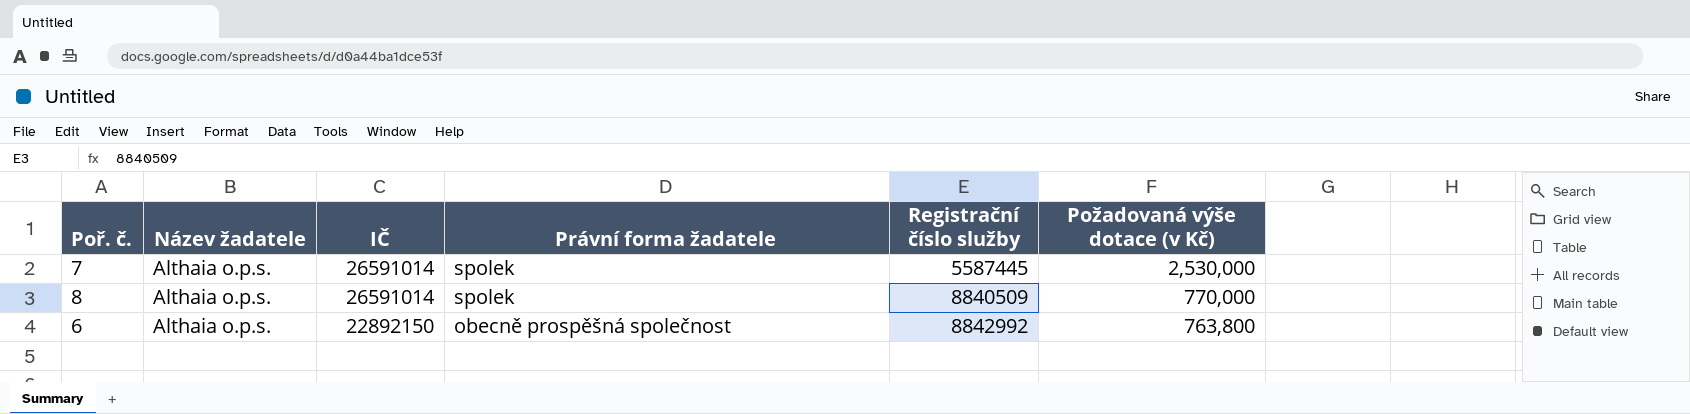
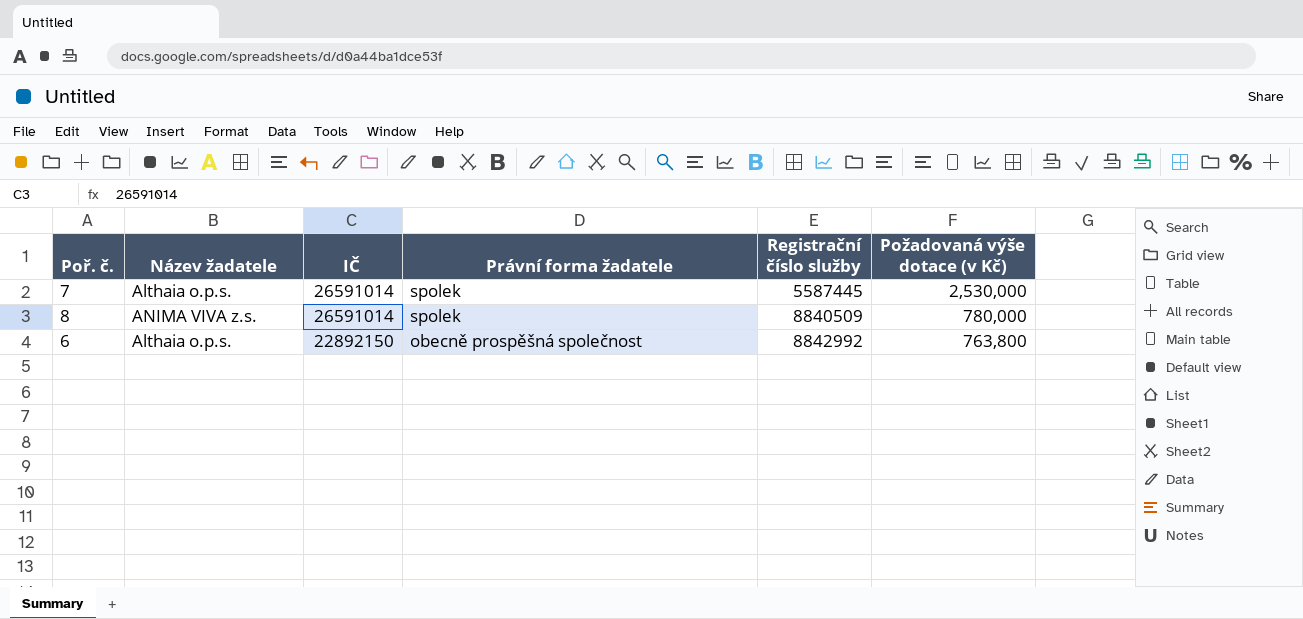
8 | Název žadatele: Althaia o.p.s. -> ANIMA VIVA z.s.
8 | Požadovaná výše dotace (v Kč): 770,000 -> 780,000

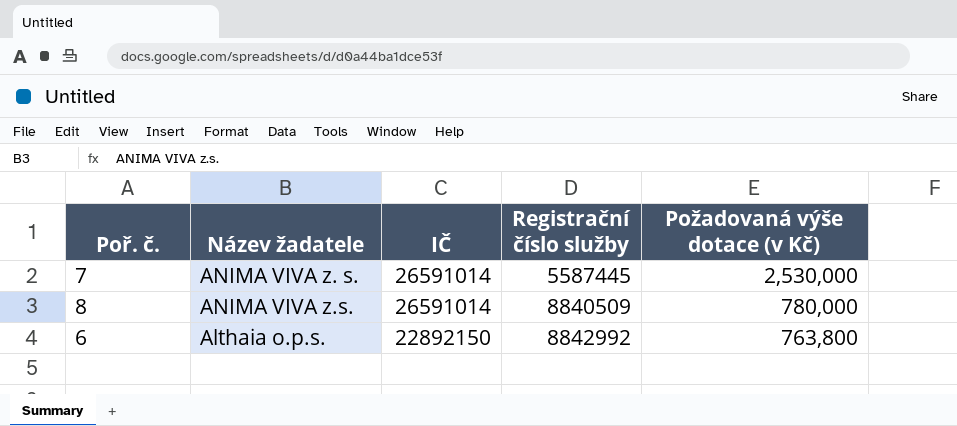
column Právní forma žadatele | position: 4 -> none
7 | Název žadatele: Althaia o.p.s. -> ANIMA VIVA z. s.

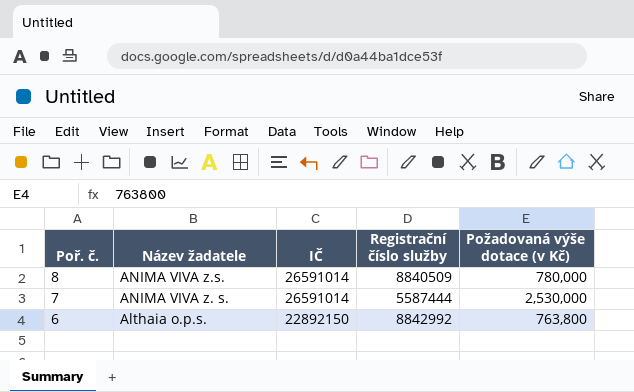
row order: IČ descending -> Poř. č. descending
7 | Registrační číslo služby: 5587445 -> 5587444

